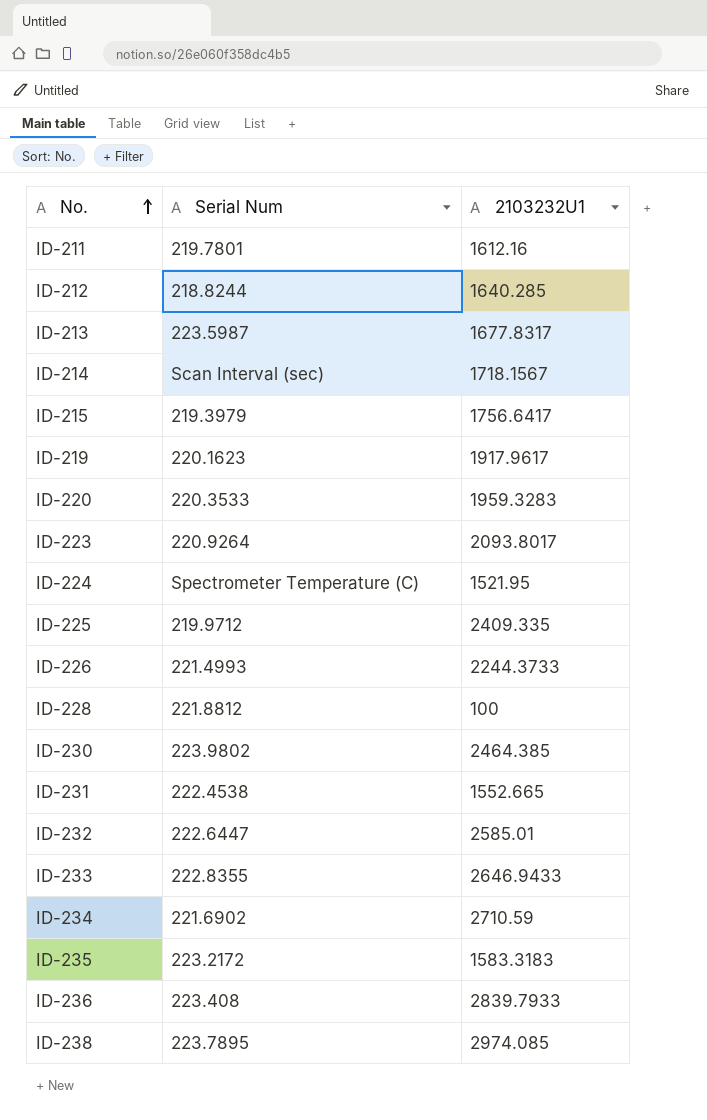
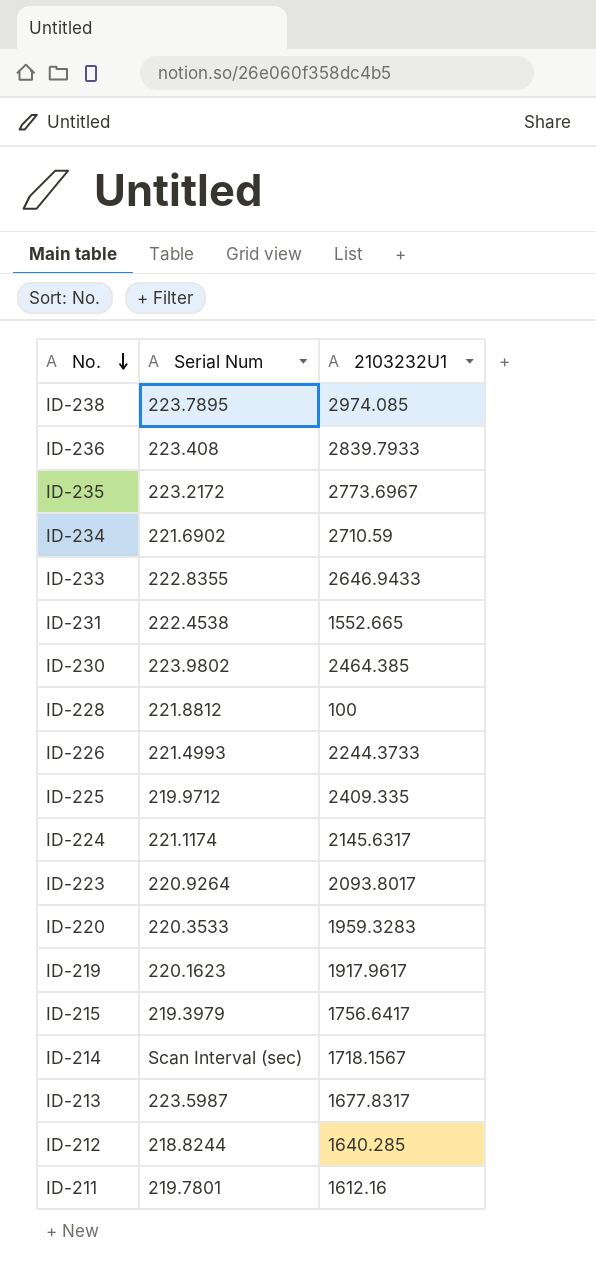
row order: No. ascending -> No. descending
row ID-232: 222.6447 | 2585.01 -> none
ID-235 | 2103232U1: 1583.3183 -> 2773.6967
ID-224 | Serial Num: Spectrometer Temperature (C) -> 221.1174
ID-224 | 2103232U1: 1521.95 -> 2145.6317

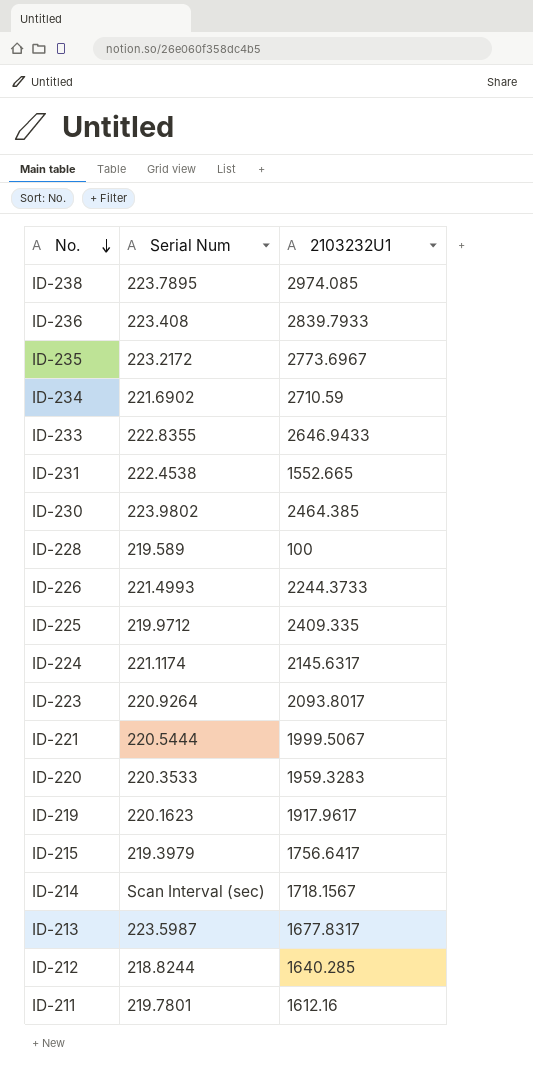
ID-228 | Serial Num: 221.8812 -> 219.589
row ID-221: none -> 220.5444 | 1999.5067

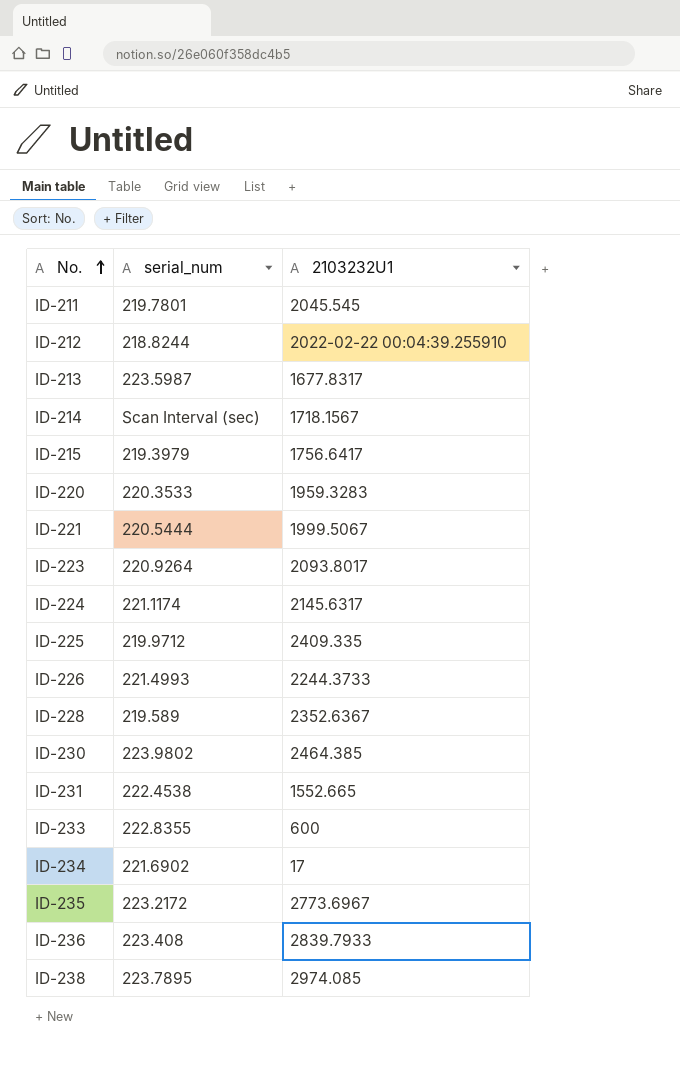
row order: No. descending -> No. ascending
column name: Serial Num -> serial_num
row ID-219: 220.1623 | 1917.9617 -> none
ID-211 | 2103232U1: 1612.16 -> 2045.545
ID-212 | 2103232U1: 1640.285 -> 2022-02-22 00:04:39.255910
ID-228 | 2103232U1: 100 -> 2352.6367
ID-233 | 2103232U1: 2646.9433 -> 600
ID-234 | 2103232U1: 2710.59 -> 17

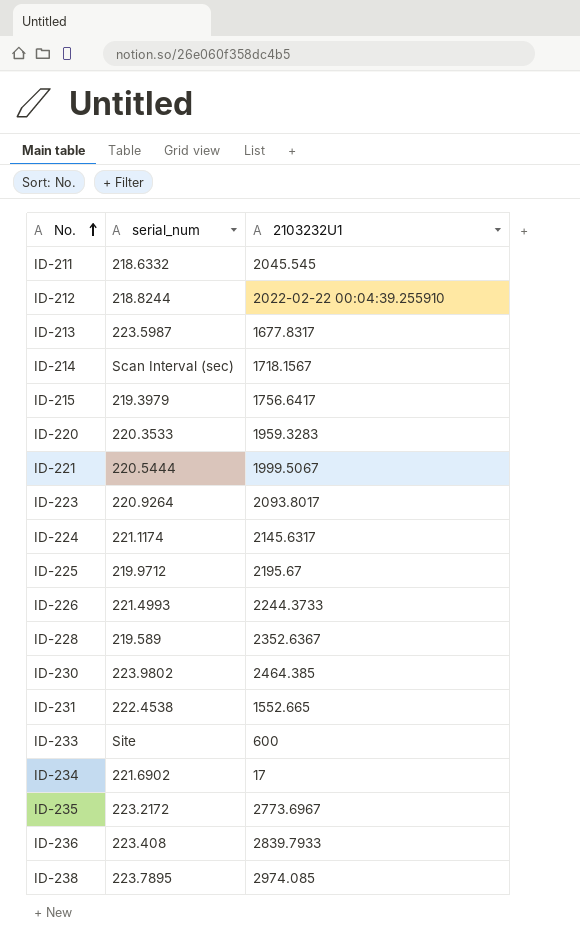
ID-211 | serial_num: 219.7801 -> 218.6332
ID-225 | 2103232U1: 2409.335 -> 2195.67
ID-233 | serial_num: 222.8355 -> Site

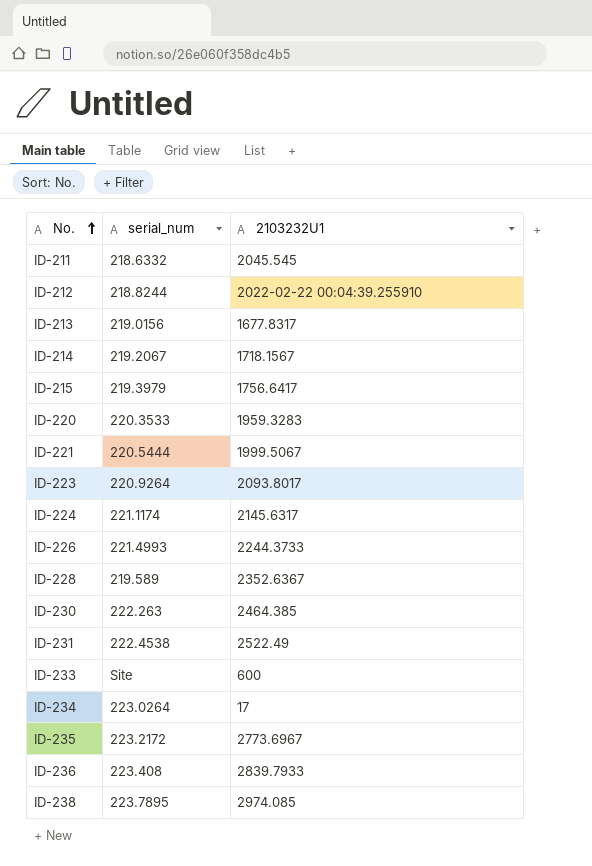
row ID-225: 219.9712 | 2195.67 -> none
ID-213 | serial_num: 223.5987 -> 219.0156
ID-214 | serial_num: Scan Interval (sec) -> 219.2067
ID-230 | serial_num: 223.9802 -> 222.263
ID-231 | 2103232U1: 1552.665 -> 2522.49
ID-234 | serial_num: 221.6902 -> 223.0264

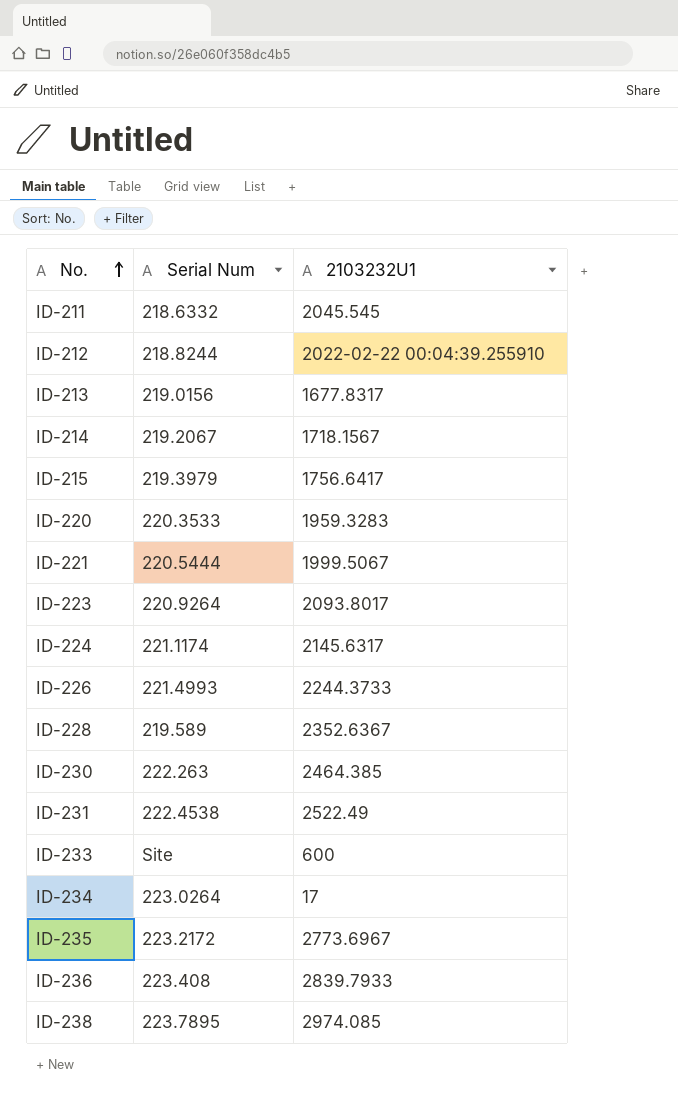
column name: serial_num -> Serial Num

